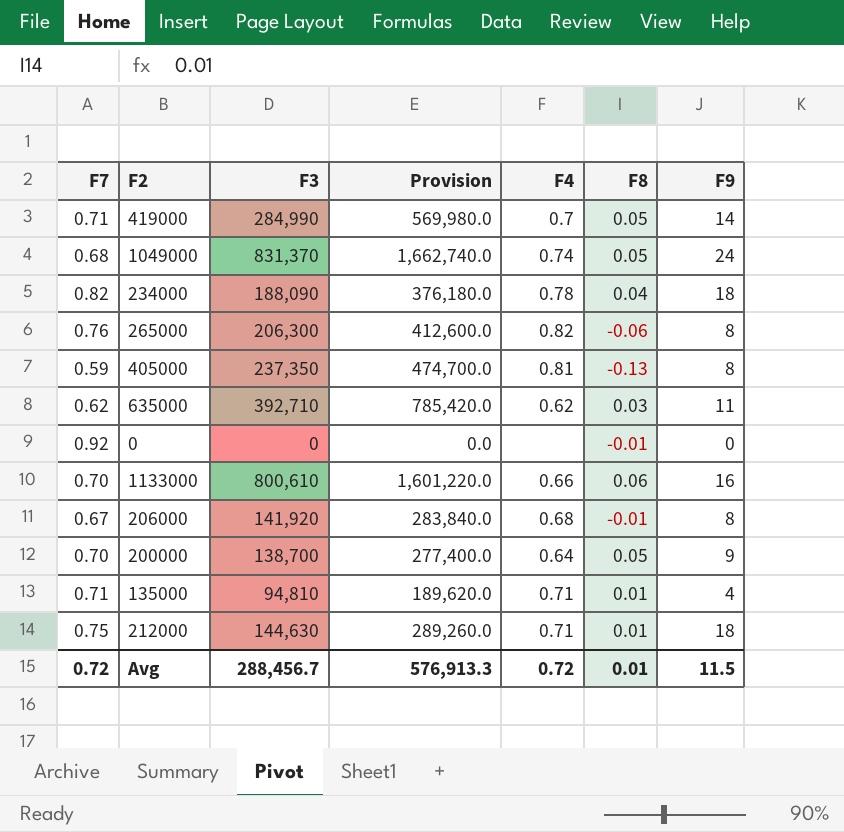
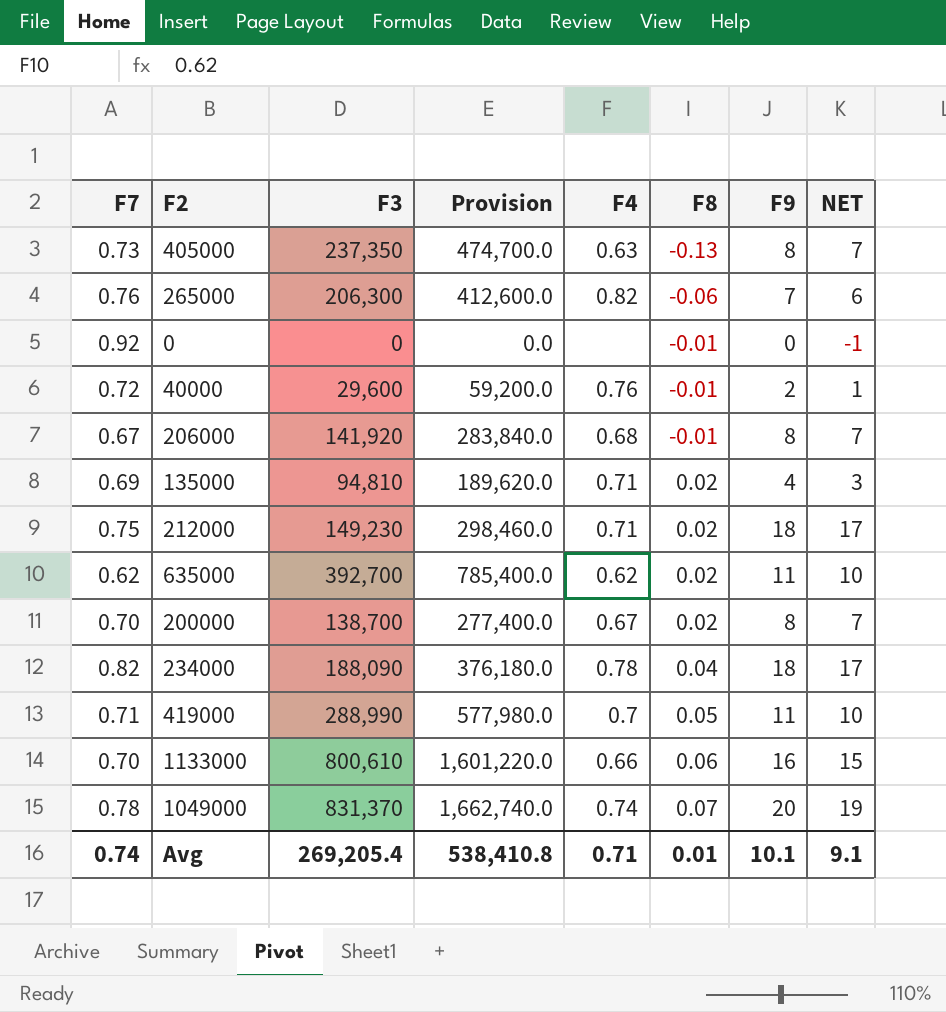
row order: none -> F8 ascending
column NET | formula: none -> [F9] - 1
405000 | F7: 0.59 -> 0.73
405000 | F4: 0.81 -> 0.63
265000 | F9: 8 -> 7
row 40000: none -> 0.72 | 29,600 | 59,200.0 | 0.76 | -0.01 | 2 | 1
135000 | F7: 0.71 -> 0.69
135000 | F8: 0.01 -> 0.02
212000 | F3: 144,630 -> 149,230
212000 | Provision: 289,260.0 -> 298,460.0
212000 | F8: 0.01 -> 0.02
635000 | F3: 392,710 -> 392,700
635000 | Provision: 785,420.0 -> 785,400.0
635000 | F8: 0.03 -> 0.02
200000 | F4: 0.64 -> 0.67
200000 | F8: 0.05 -> 0.02
200000 | F9: 9 -> 8
419000 | F3: 284,990 -> 288,990
419000 | Provision: 569,980.0 -> 577,980.0
419000 | F9: 14 -> 11
1049000 | F7: 0.68 -> 0.78
1049000 | F8: 0.05 -> 0.07
1049000 | F9: 24 -> 20
Avg | F7: 0.72 -> 0.74
Avg | F3: 288,456.7 -> 269,205.4
Avg | Provision: 576,913.3 -> 538,410.8
Avg | F4: 0.72 -> 0.71
Avg | F9: 11.5 -> 10.1

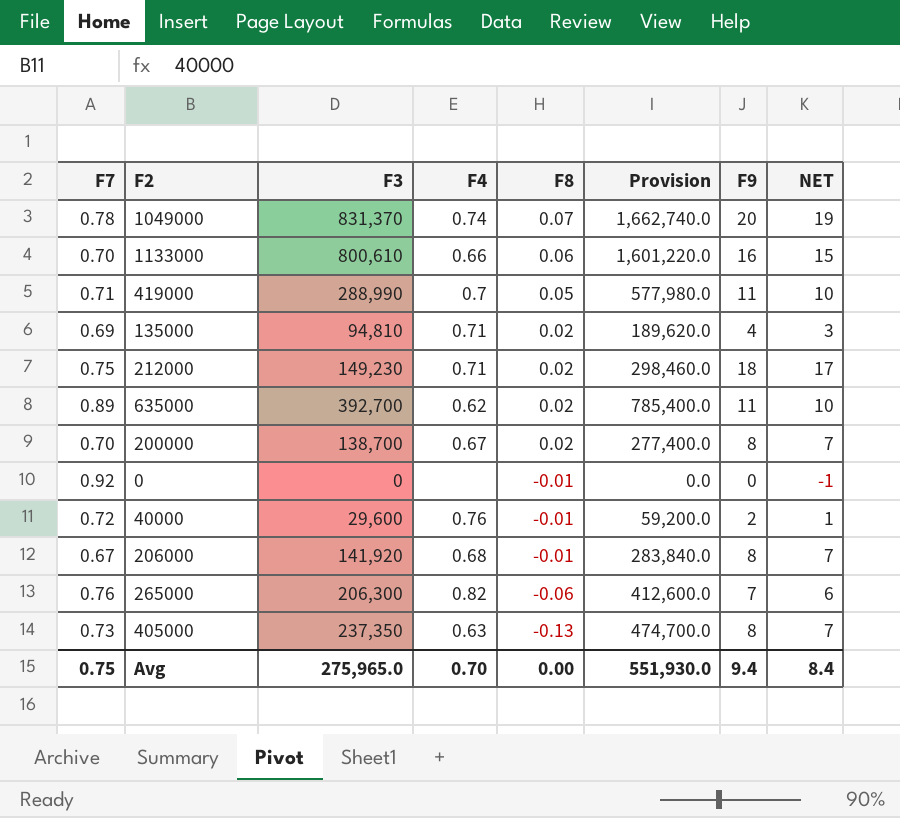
row order: F8 ascending -> F8 descending
column Provision | position: 4 -> 6
row 234000: 0.82 | 188,090 | 376,180.0 | 0.78 | 0.04 | 18 | 17 -> none
635000 | F7: 0.62 -> 0.89
Avg | F7: 0.74 -> 0.75
Avg | F3: 269,205.4 -> 275,965.0
Avg | F4: 0.71 -> 0.70
Avg | F8: 0.01 -> 0.00
Avg | Provision: 538,410.8 -> 551,930.0
Avg | F9: 10.1 -> 9.4
Avg | NET: 9.1 -> 8.4

